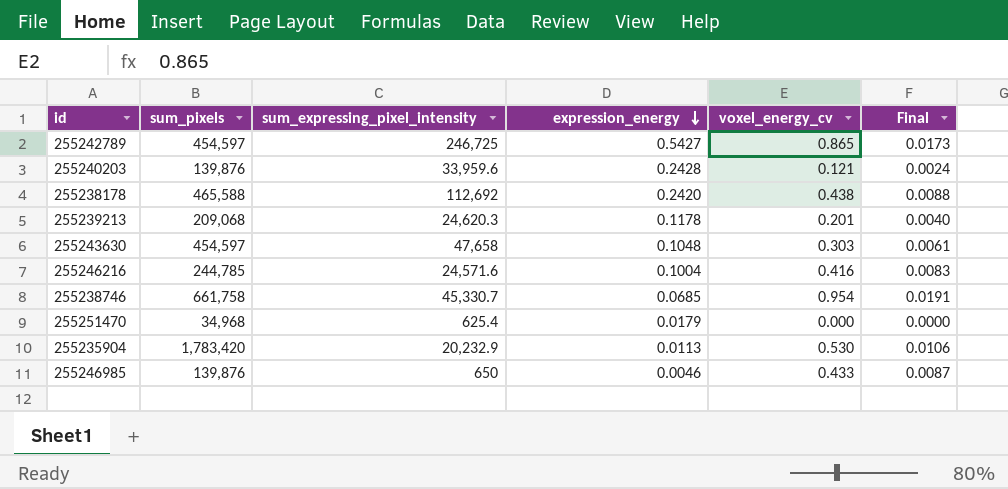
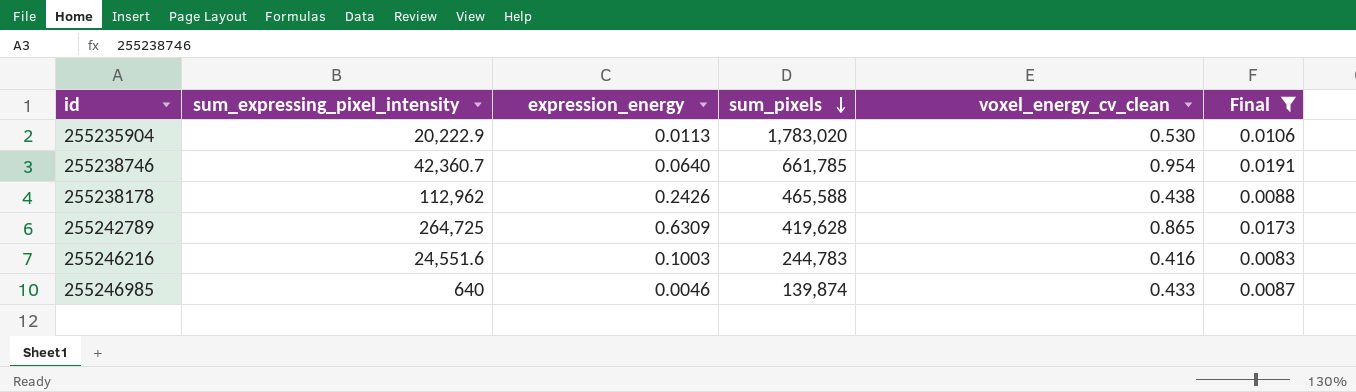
filter: none -> Final >= 0.0083
row order: expression_energy descending -> sum_pixels descending
column sum_pixels | position: 2 -> 4
column name: voxel_energy_cv -> voxel_energy_cv_clean
255235904 | sum_expressing_pixel_intensity: 20,232.9 -> 20,222.9
255235904 | sum_pixels: 1,783,420 -> 1,783,020
255238746 | sum_expressing_pixel_intensity: 45,330.7 -> 42,360.7
255238746 | expression_energy: 0.0685 -> 0.0640
255238746 | sum_pixels: 661,758 -> 661,785
255238178 | sum_expressing_pixel_intensity: 112,692 -> 112,962
255238178 | expression_energy: 0.2420 -> 0.2426
255242789 | sum_expressing_pixel_intensity: 246,725 -> 264,725
255242789 | expression_energy: 0.5427 -> 0.6309
255242789 | sum_pixels: 454,597 -> 419,628
255246216 | sum_expressing_pixel_intensity: 24,571.6 -> 24,551.6
255246216 | expression_energy: 0.1004 -> 0.1003
255246216 | sum_pixels: 244,785 -> 244,783
255246985 | sum_expressing_pixel_intensity: 650 -> 640
255246985 | sum_pixels: 139,876 -> 139,874

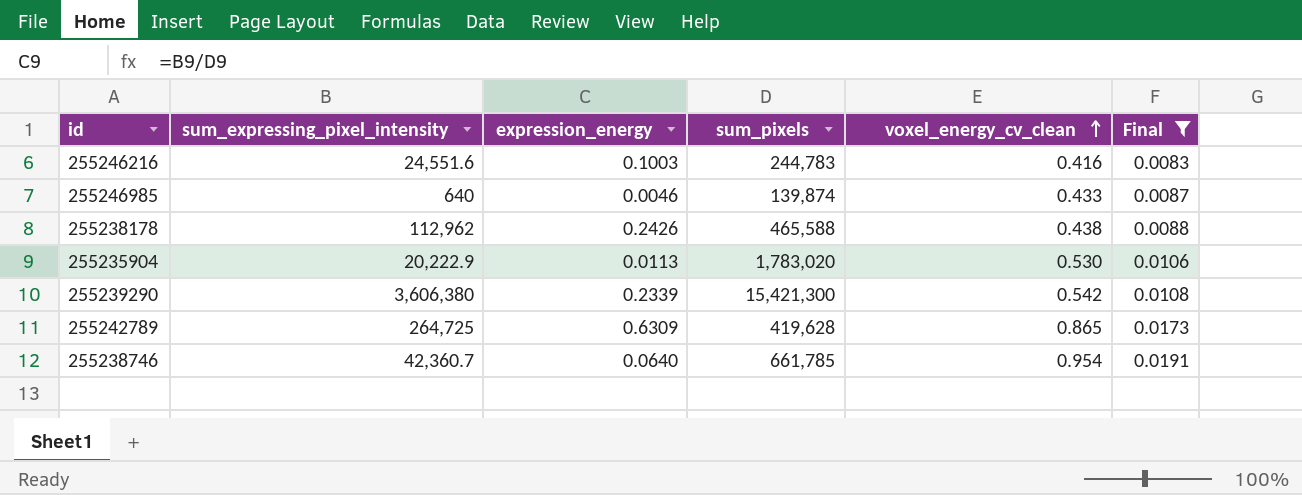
row order: sum_pixels descending -> voxel_energy_cv_clean ascending
row 255239290: none -> 3,606,380 | 0.2339 | 15,421,300 | 0.542 | 0.0108

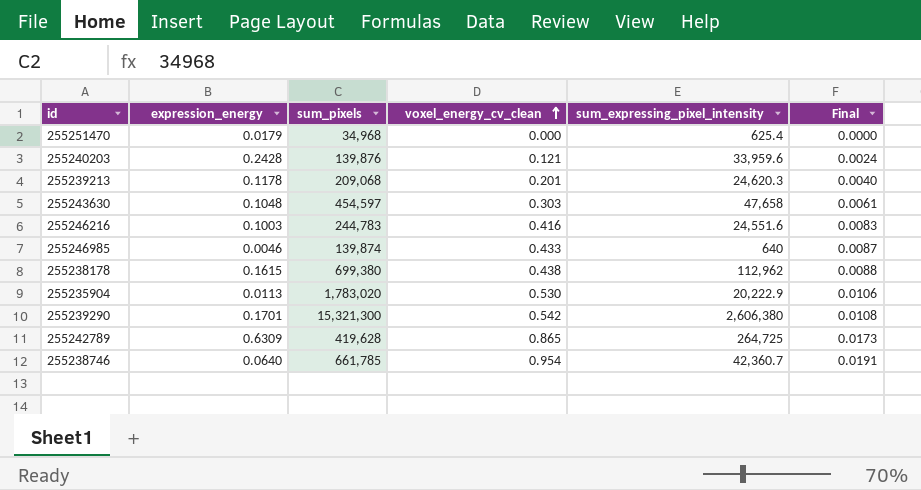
filter: Final >= 0.0083 -> none
column sum_expressing_pixel_intensity | position: 2 -> 5
255238178 | expression_energy: 0.2426 -> 0.1615
255238178 | sum_pixels: 465,588 -> 699,380
255239290 | expression_energy: 0.2339 -> 0.1701
255239290 | sum_pixels: 15,421,300 -> 15,321,300
255239290 | sum_expressing_pixel_intensity: 3,606,380 -> 2,606,380

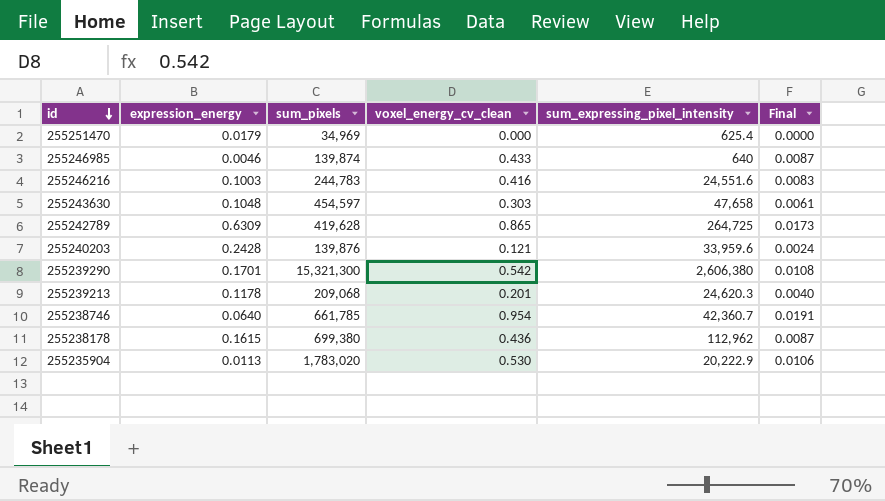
row order: voxel_energy_cv_clean ascending -> id descending
255251470 | sum_pixels: 34,968 -> 34,969
255238178 | voxel_energy_cv_clean: 0.438 -> 0.436
255238178 | Final: 0.0088 -> 0.0087

